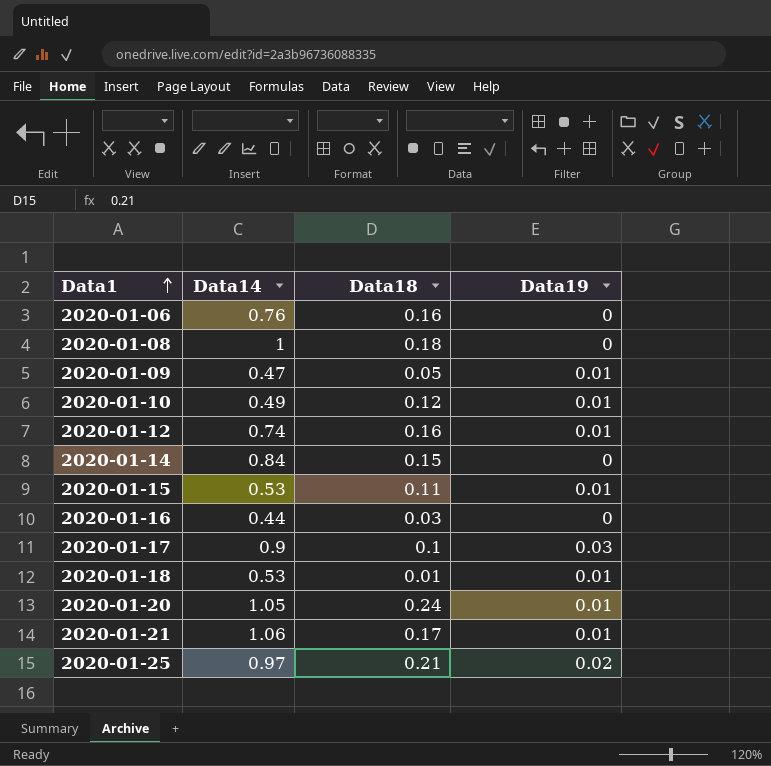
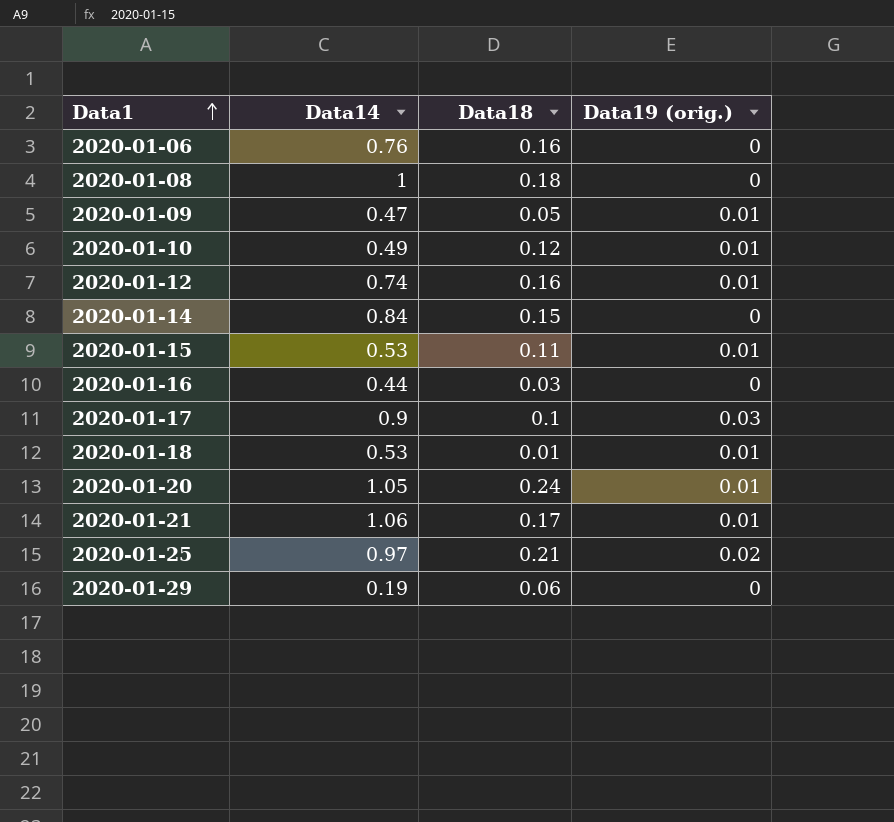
column name: Data19 -> Data19 (orig.)
row 2020-01-29: none -> 0.19 | 0.06 | 0

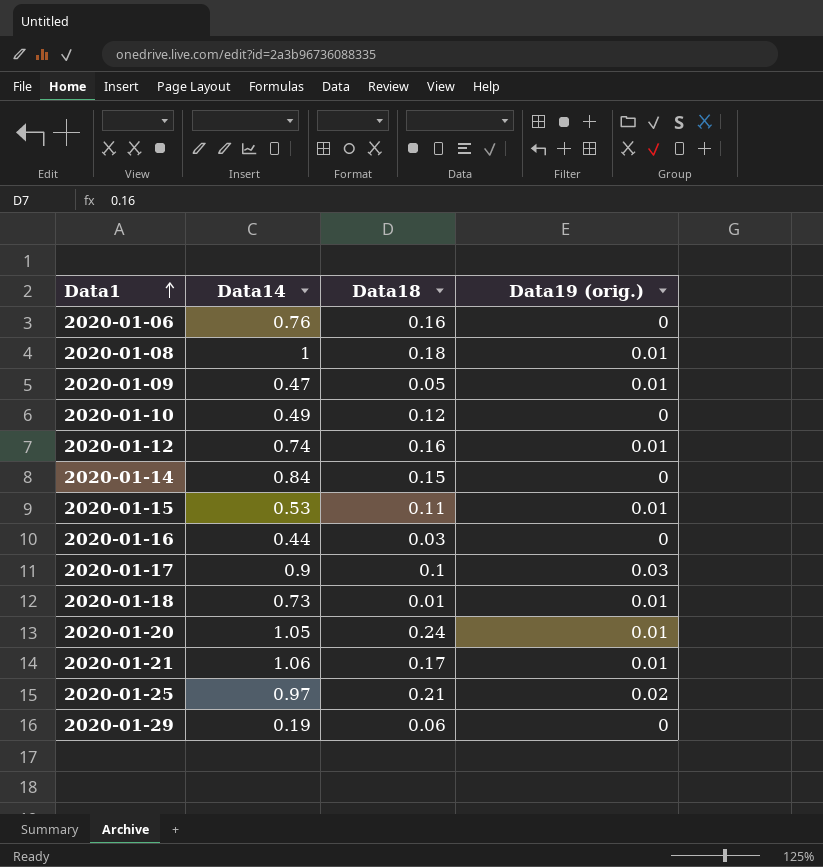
2020-01-08 | Data19 (orig.): 0 -> 0.01
2020-01-10 | Data19 (orig.): 0.01 -> 0
2020-01-18 | Data14: 0.53 -> 0.73

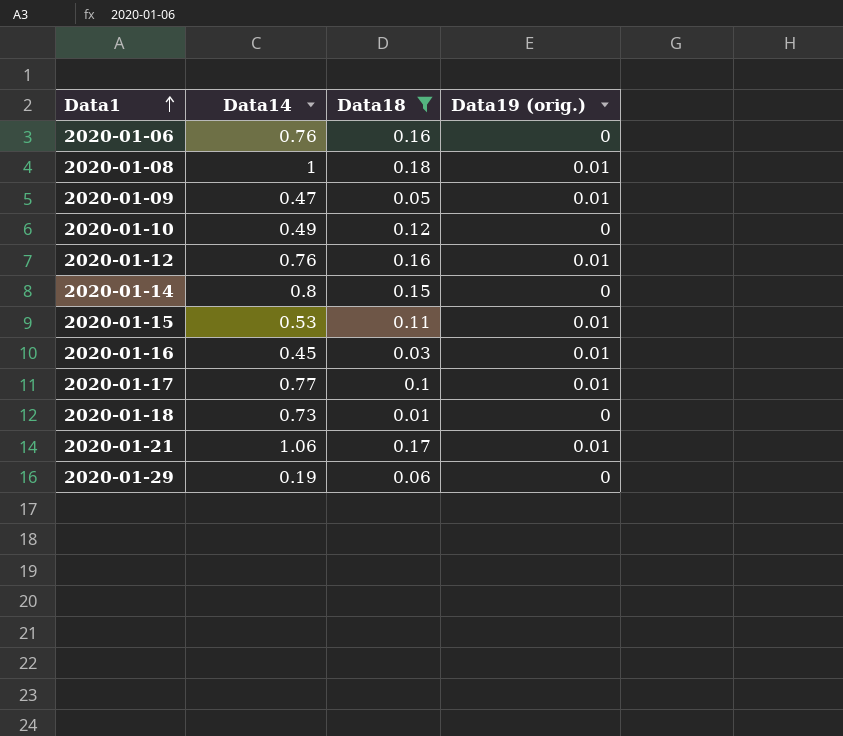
filter: none -> Data18 <= 0.18
2020-01-12 | Data14: 0.74 -> 0.76
2020-01-14 | Data14: 0.84 -> 0.8
2020-01-16 | Data14: 0.44 -> 0.45
2020-01-16 | Data19 (orig.): 0 -> 0.01
2020-01-17 | Data14: 0.9 -> 0.77
2020-01-17 | Data19 (orig.): 0.03 -> 0.01
2020-01-18 | Data19 (orig.): 0.01 -> 0

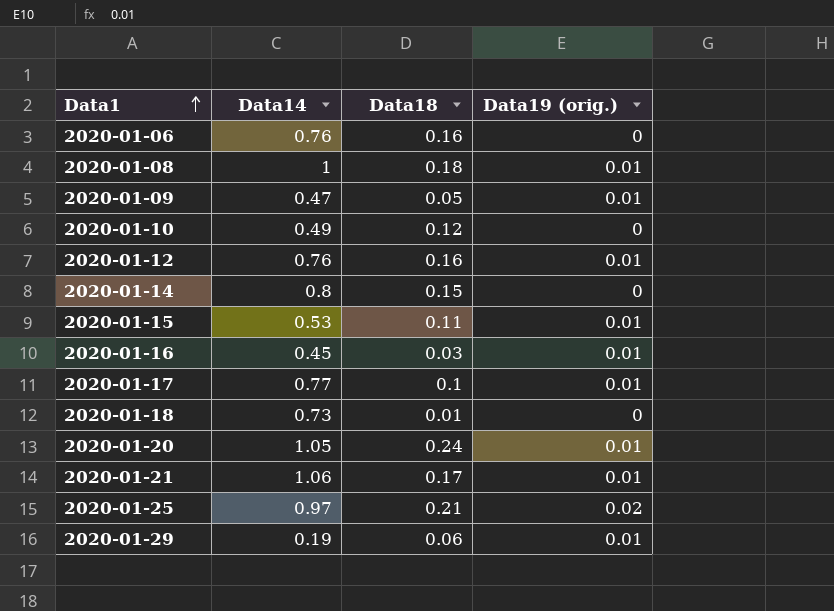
filter: Data18 <= 0.18 -> none
2020-01-29 | Data19 (orig.): 0 -> 0.01

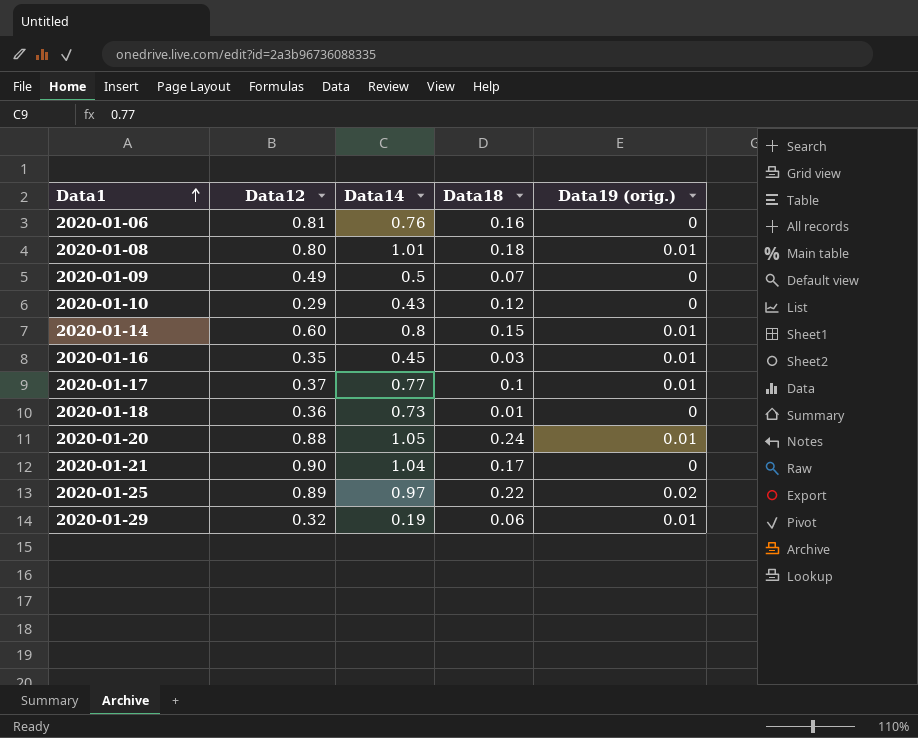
column Data12 | position: none -> 2
row 2020-01-12: 0.76 | 0.16 | 0.01 -> none
row 2020-01-15: 0.53 | 0.11 | 0.01 -> none
2020-01-08 | Data14: 1 -> 1.01
2020-01-09 | Data14: 0.47 -> 0.5
2020-01-09 | Data18: 0.05 -> 0.07
2020-01-09 | Data19 (orig.): 0.01 -> 0
2020-01-10 | Data14: 0.49 -> 0.43
2020-01-14 | Data19 (orig.): 0 -> 0.01
2020-01-21 | Data14: 1.06 -> 1.04
2020-01-21 | Data19 (orig.): 0.01 -> 0
2020-01-25 | Data18: 0.21 -> 0.22

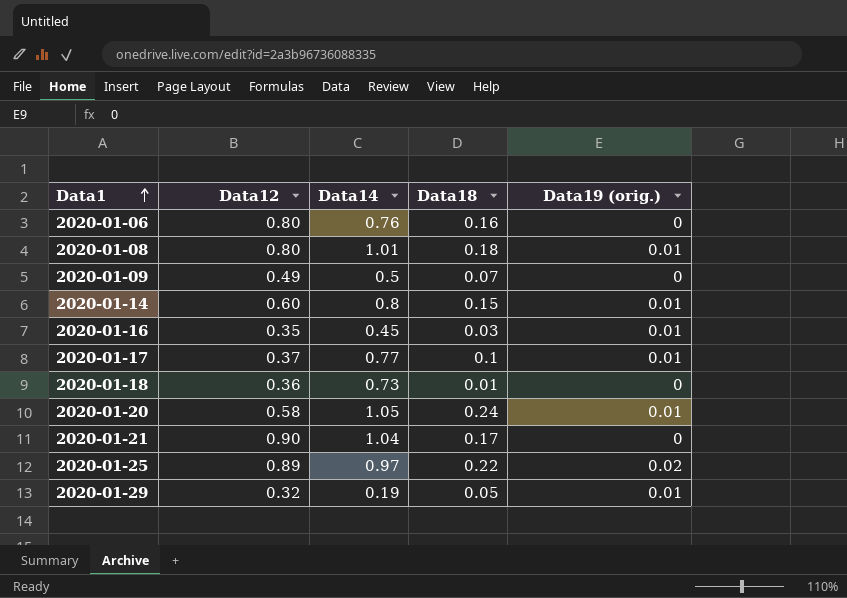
row 2020-01-10: 0.29 | 0.43 | 0.12 | 0 -> none
2020-01-06 | Data12: 0.81 -> 0.80
2020-01-20 | Data12: 0.88 -> 0.58
2020-01-29 | Data18: 0.06 -> 0.05

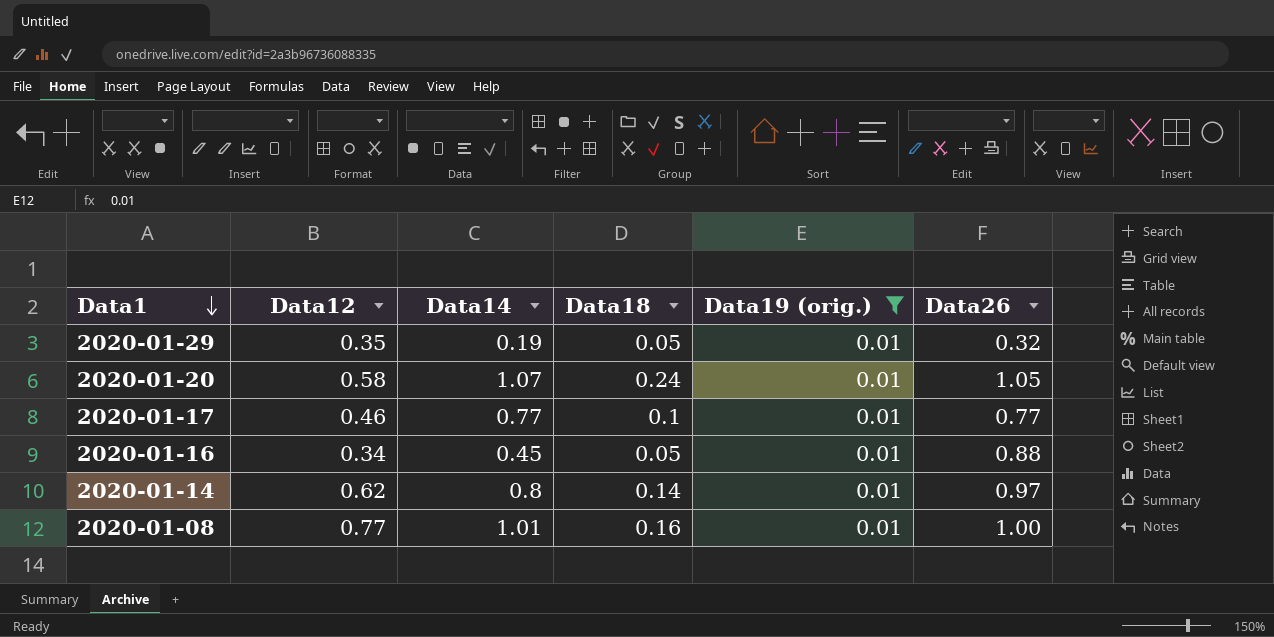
filter: none -> Data19 (orig.) = 0.01
row order: Data1 ascending -> Data1 descending
column Data26 | position: none -> 6
2020-01-29 | Data12: 0.32 -> 0.35
2020-01-20 | Data14: 1.05 -> 1.07
2020-01-17 | Data12: 0.37 -> 0.46
2020-01-16 | Data12: 0.35 -> 0.34
2020-01-16 | Data18: 0.03 -> 0.05
2020-01-14 | Data12: 0.60 -> 0.62
2020-01-14 | Data18: 0.15 -> 0.14
2020-01-08 | Data12: 0.80 -> 0.77
2020-01-08 | Data18: 0.18 -> 0.16

